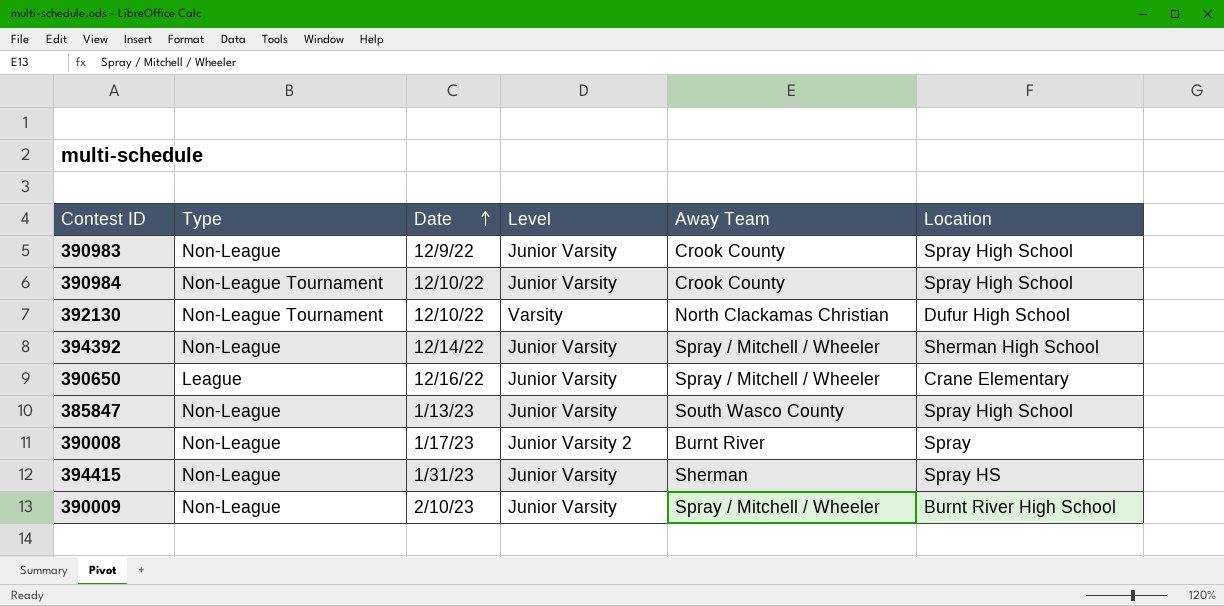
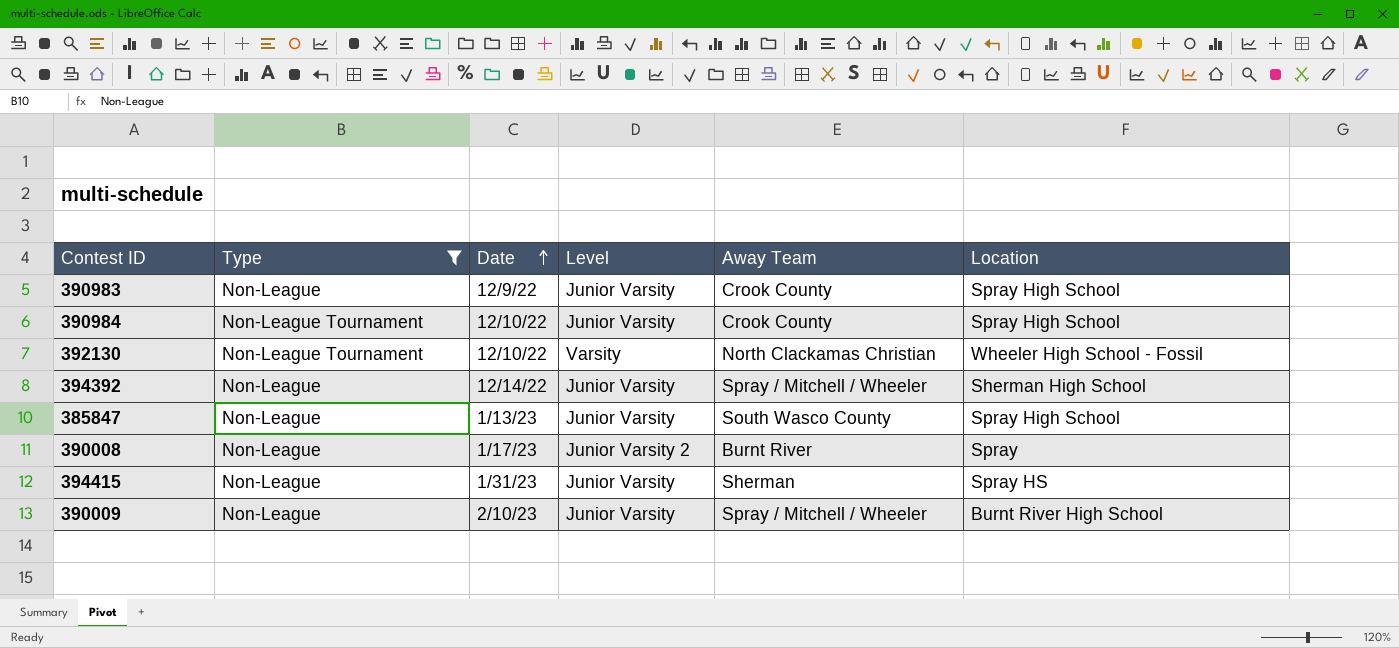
filter: none -> Type != League
392130 | Location: Dufur High School -> Wheeler High School - Fossil

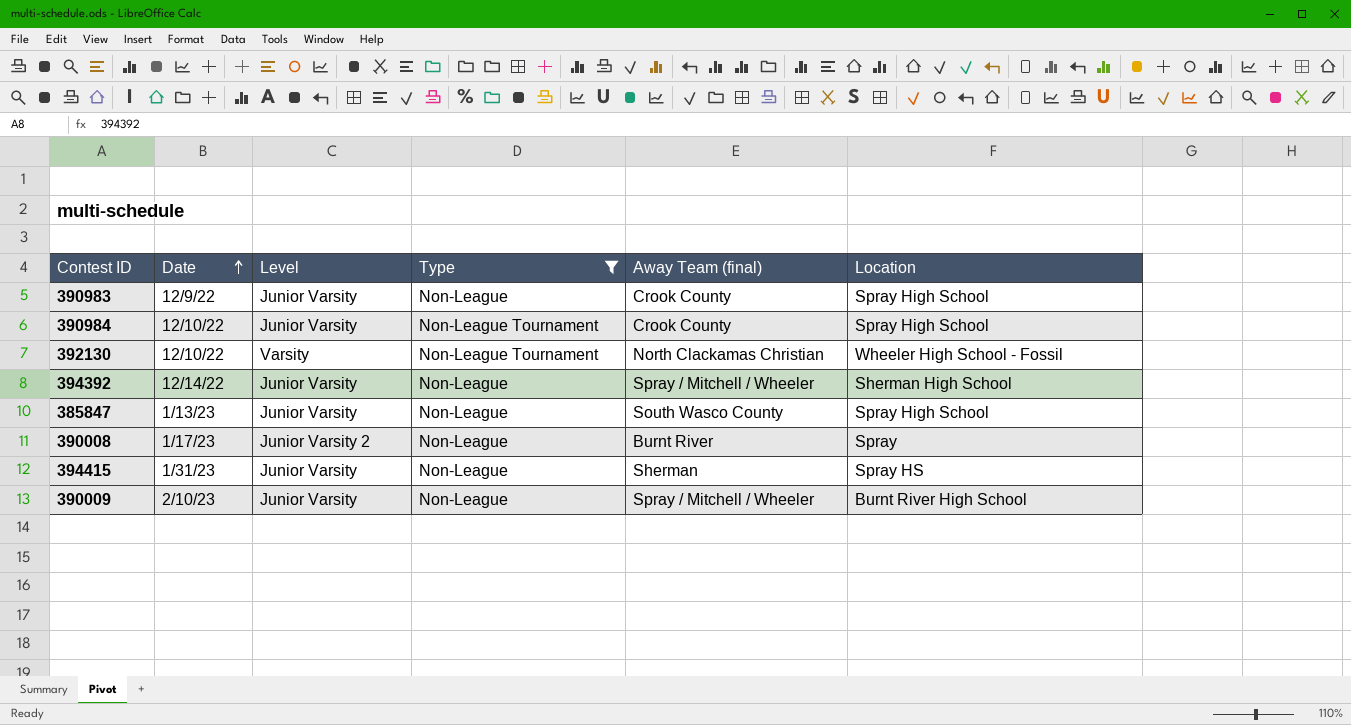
column Type | position: 2 -> 4
column name: Away Team -> Away Team (final)

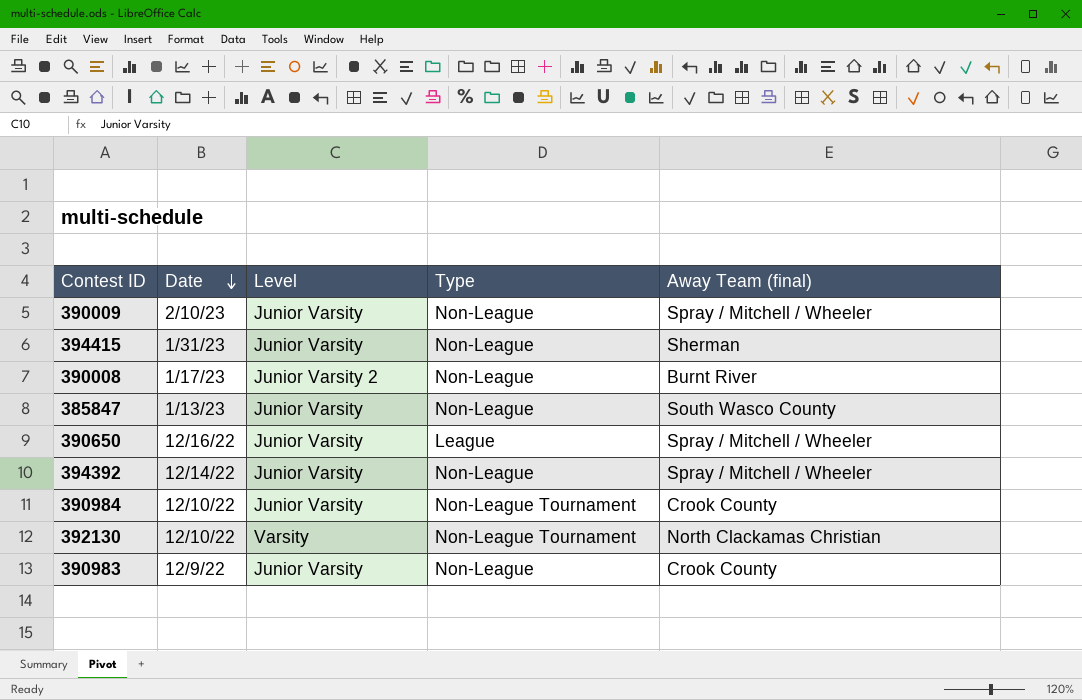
filter: Type != League -> none
row order: Date ascending -> Date descending
column Location | position: 6 -> none

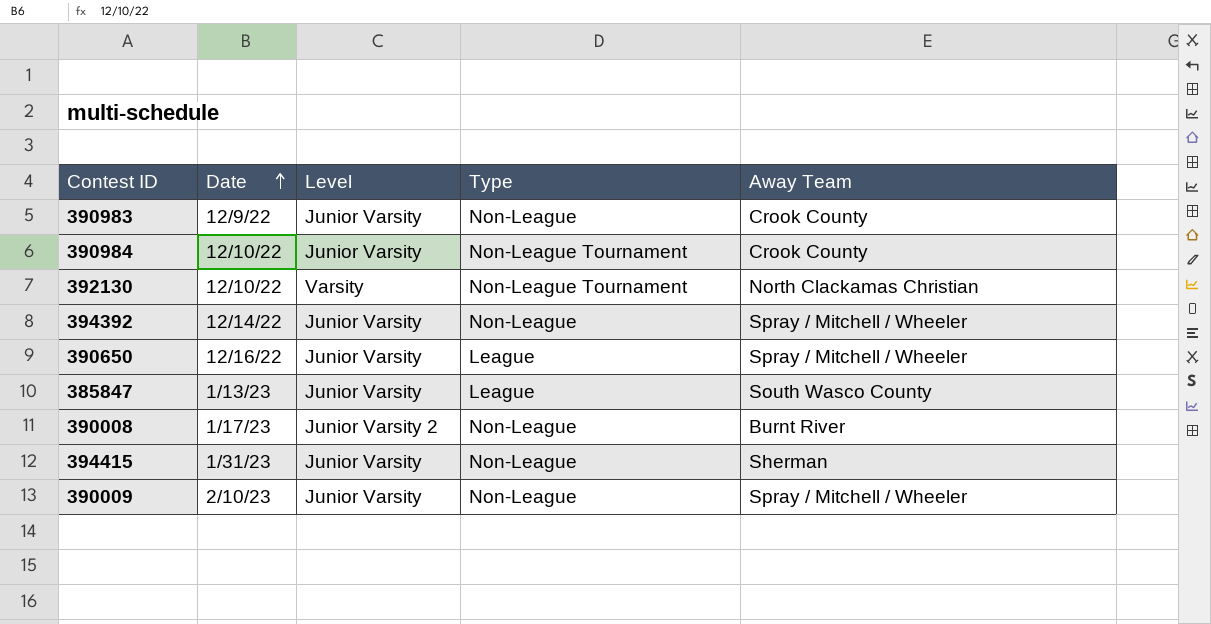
row order: Date descending -> Date ascending
column name: Away Team (final) -> Away Team
385847 | Type: Non-League -> League

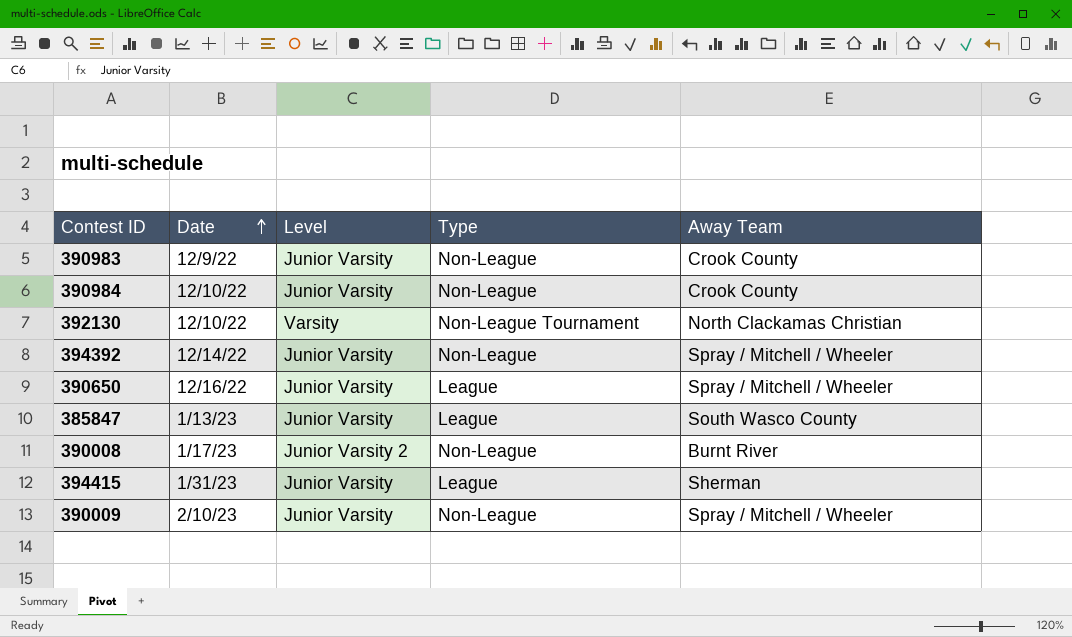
390984 | Type: Non-League Tournament -> Non-League
394415 | Type: Non-League -> League

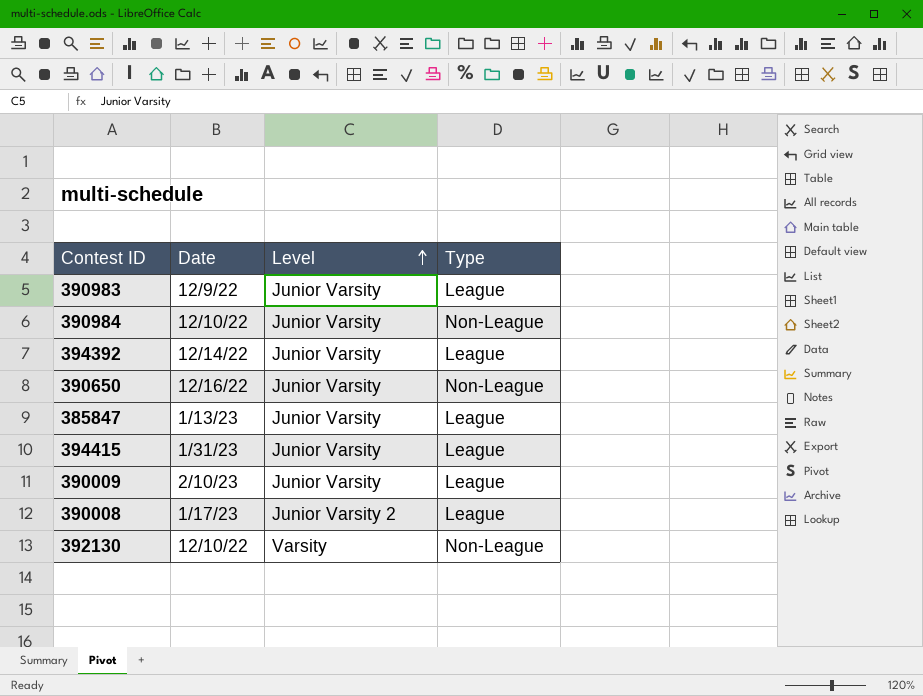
row order: Date ascending -> Level ascending
column Away Team | position: 5 -> none
390983 | Type: Non-League -> League
394392 | Type: Non-League -> League
390650 | Type: League -> Non-League
390009 | Type: Non-League -> League
390008 | Type: Non-League -> League
392130 | Type: Non-League Tournament -> Non-League

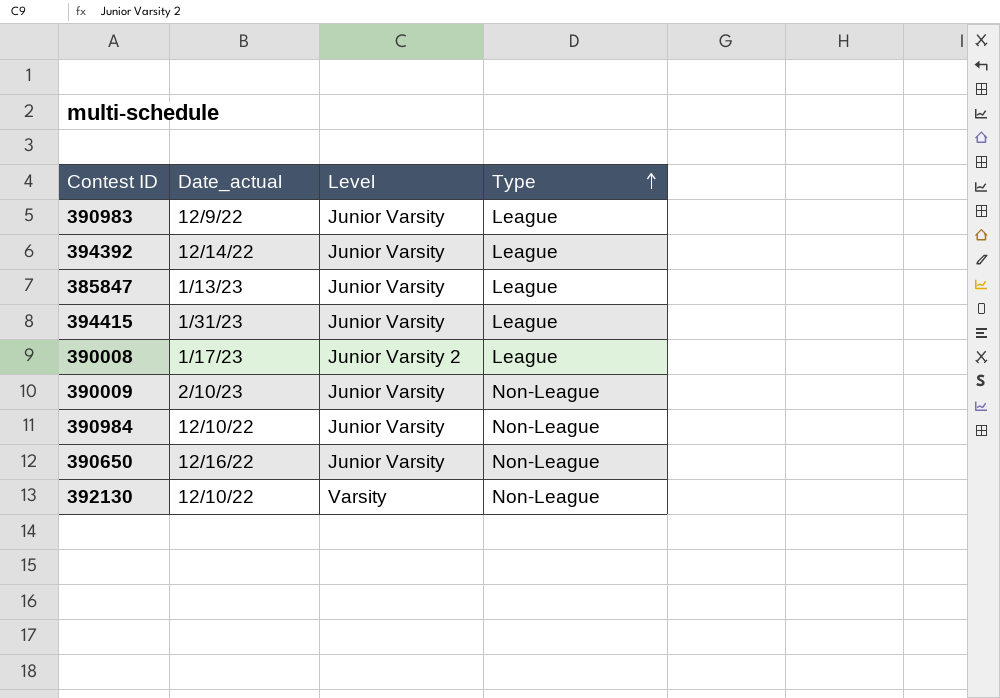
row order: Level ascending -> Type ascending
column name: Date -> Date_actual
390009 | Type: League -> Non-League

